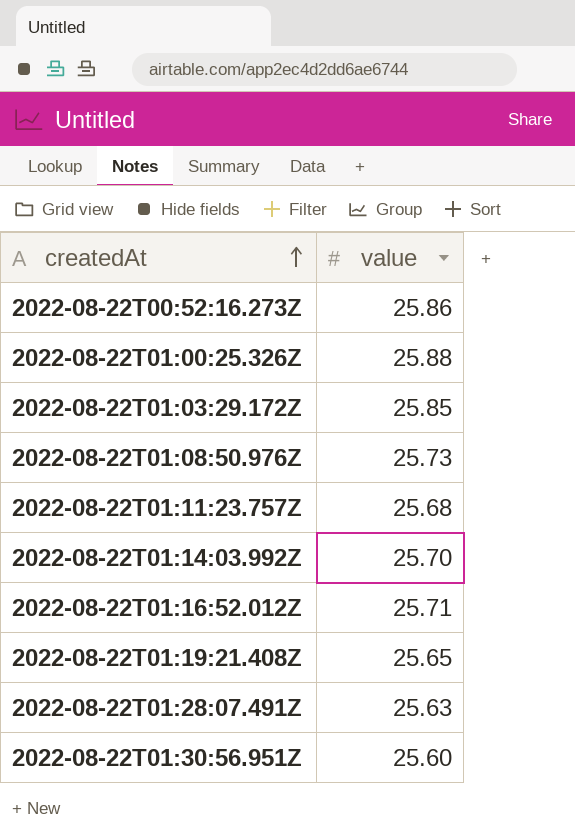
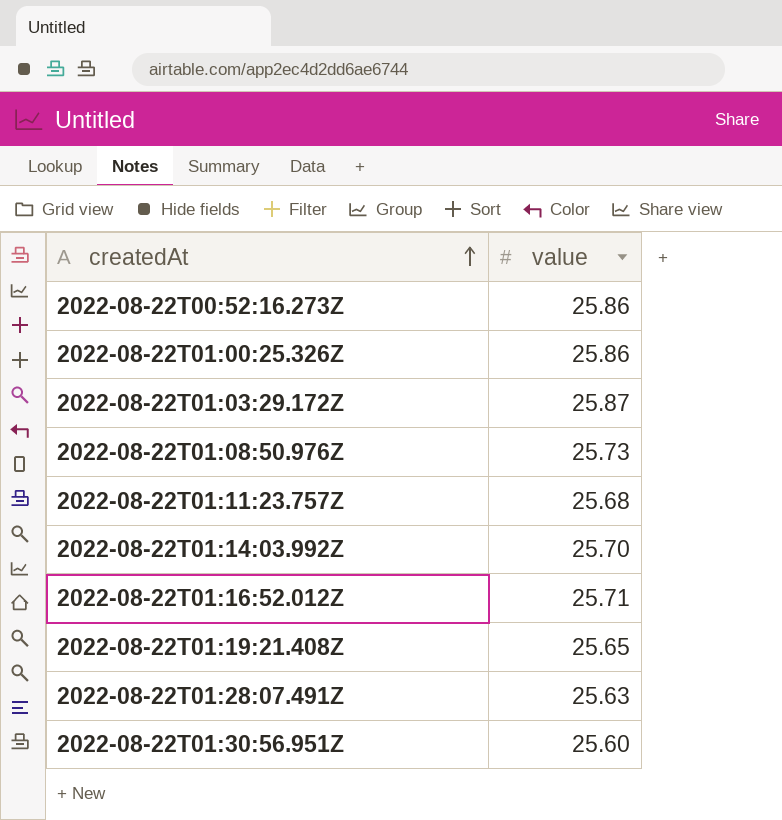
2022-08-22T01:00:25.326Z | value: 25.88 -> 25.86
2022-08-22T01:03:29.172Z | value: 25.85 -> 25.87

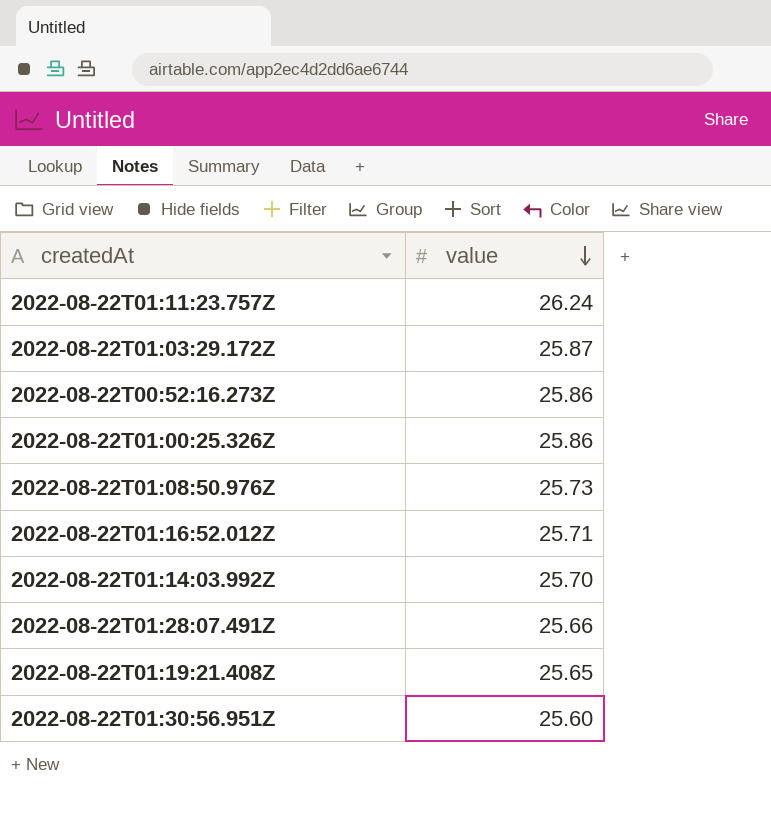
row order: createdAt ascending -> value descending
2022-08-22T01:11:23.757Z | value: 25.68 -> 26.24
2022-08-22T01:28:07.491Z | value: 25.63 -> 25.66

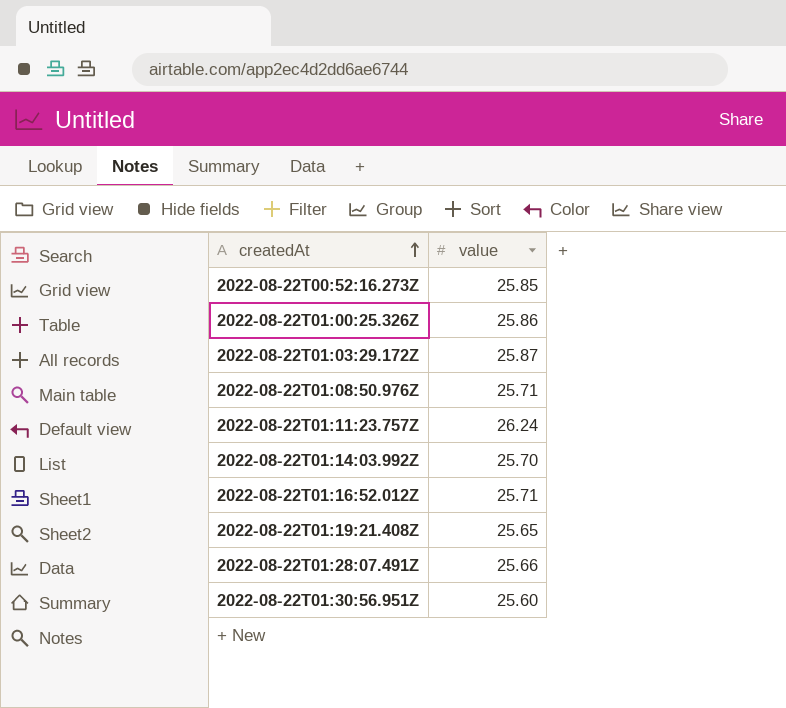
row order: value descending -> createdAt ascending
2022-08-22T00:52:16.273Z | value: 25.86 -> 25.85
2022-08-22T01:08:50.976Z | value: 25.73 -> 25.71

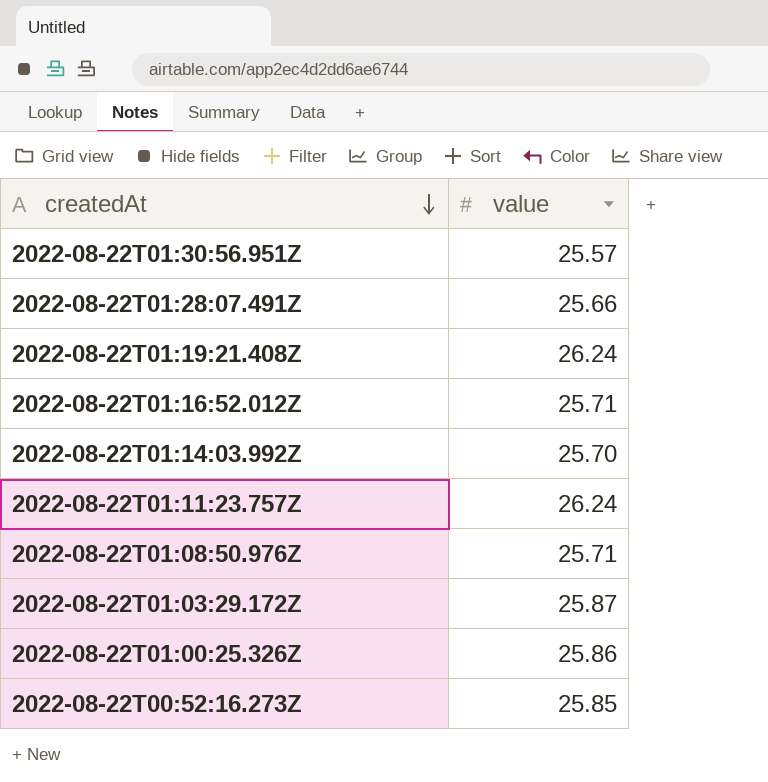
row order: createdAt ascending -> createdAt descending
2022-08-22T01:30:56.951Z | value: 25.60 -> 25.57
2022-08-22T01:19:21.408Z | value: 25.65 -> 26.24

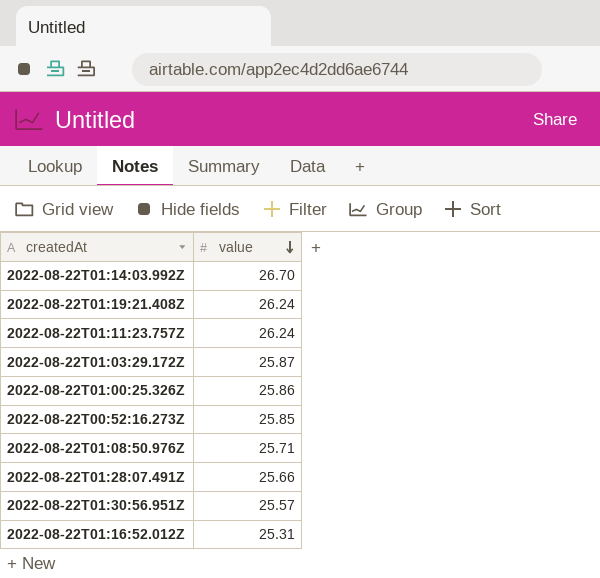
row order: createdAt descending -> value descending
2022-08-22T01:14:03.992Z | value: 25.70 -> 26.70
2022-08-22T01:16:52.012Z | value: 25.71 -> 25.31

